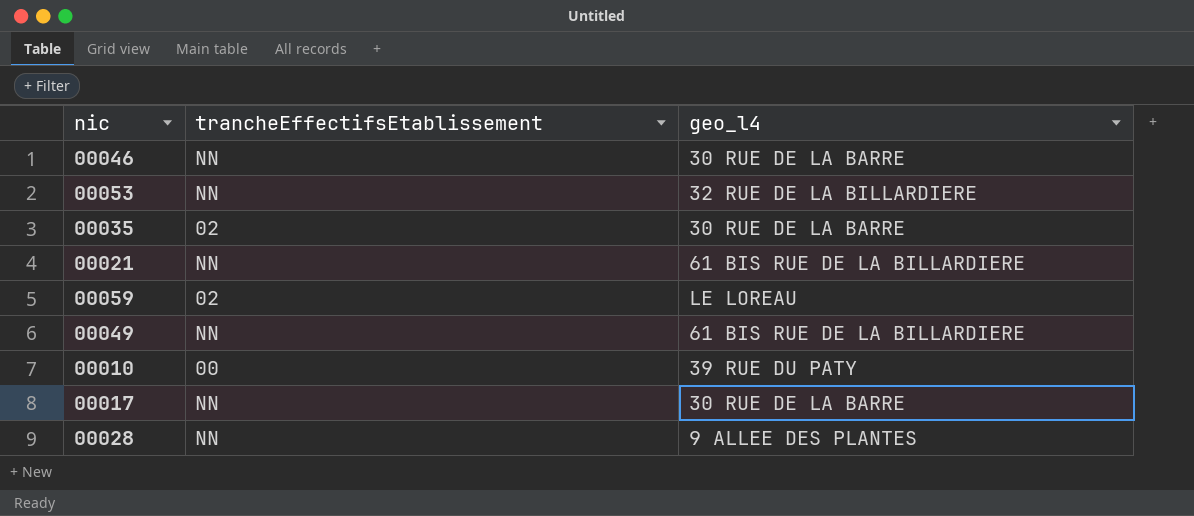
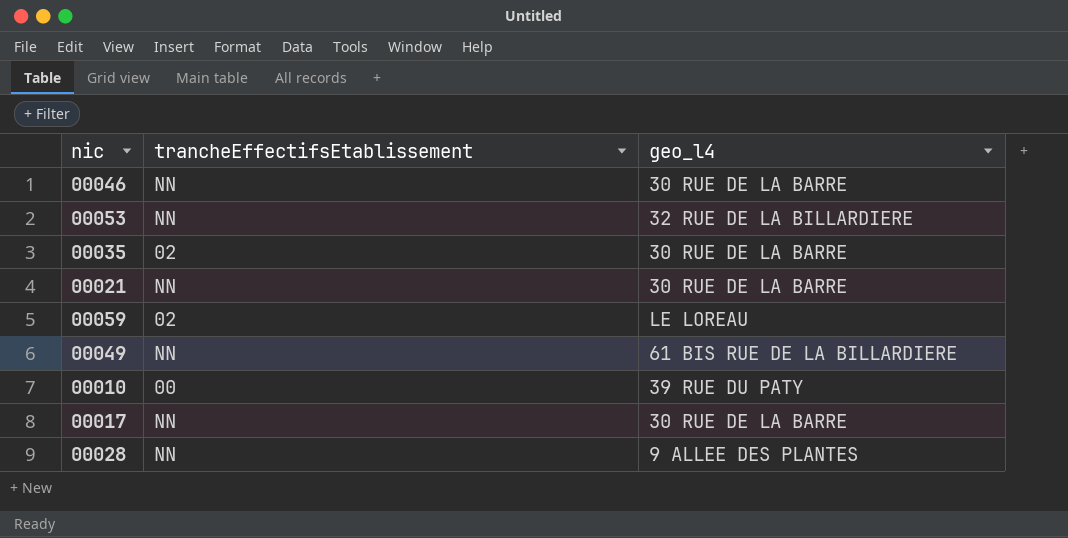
00021 | geo_l4: 61 BIS RUE DE LA BILLARDIERE -> 30 RUE DE LA BARRE

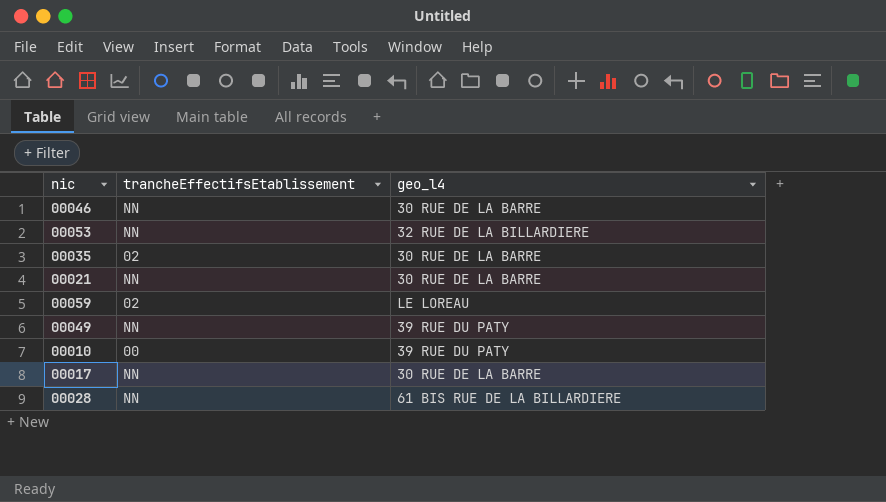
00049 | geo_l4: 61 BIS RUE DE LA BILLARDIERE -> 39 RUE DU PATY
00028 | geo_l4: 9 ALLEE DES PLANTES -> 61 BIS RUE DE LA BILLARDIERE

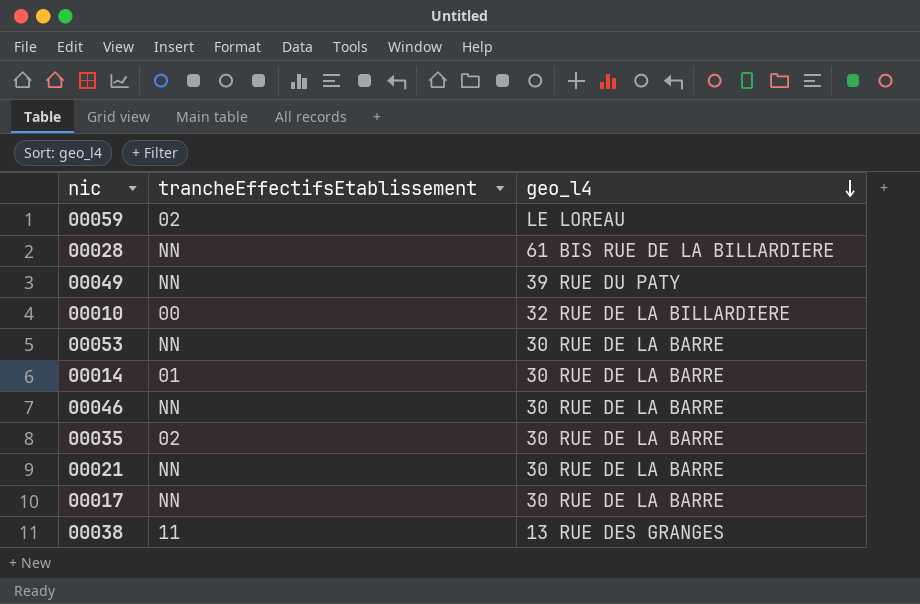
row order: none -> geo_l4 descending
00010 | geo_l4: 39 RUE DU PATY -> 32 RUE DE LA BILLARDIERE
00053 | geo_l4: 32 RUE DE LA BILLARDIERE -> 30 RUE DE LA BARRE
row 00014: none -> 01 | 30 RUE DE LA BARRE
row 00038: none -> 11 | 13 RUE DES GRANGES

